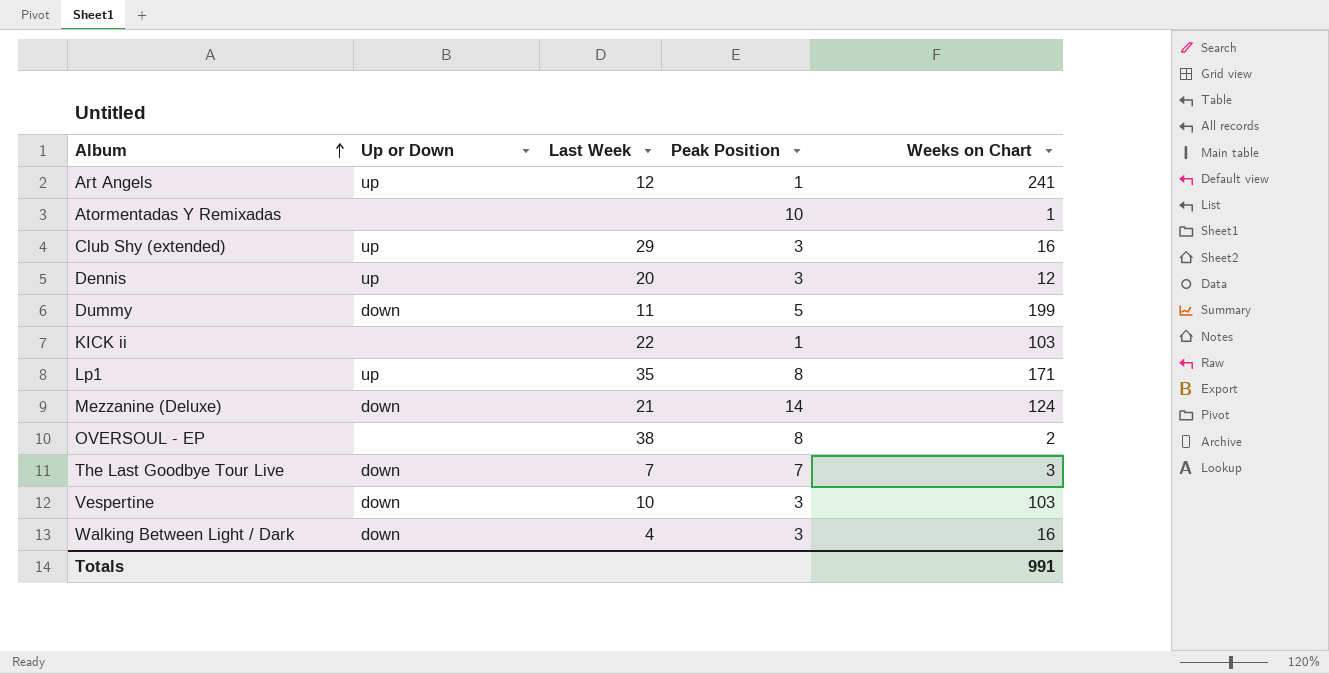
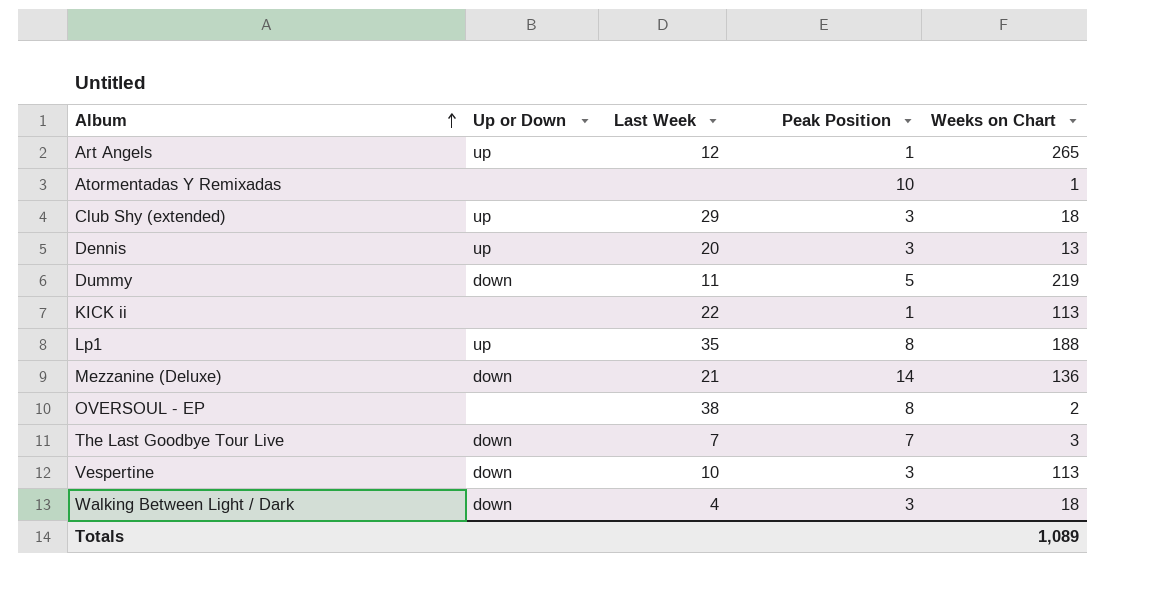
Art Angels | Weeks on Chart: 241 -> 265
Club Shy (extended) | Weeks on Chart: 16 -> 18
Dennis | Weeks on Chart: 12 -> 13
Dummy | Weeks on Chart: 199 -> 219
KICK ii | Weeks on Chart: 103 -> 113
Lp1 | Weeks on Chart: 171 -> 188
Mezzanine (Deluxe) | Weeks on Chart: 124 -> 136
Vespertine | Weeks on Chart: 103 -> 113
Walking Between Light / Dark | Weeks on Chart: 16 -> 18
Totals | Weeks on Chart: 991 -> 1,089

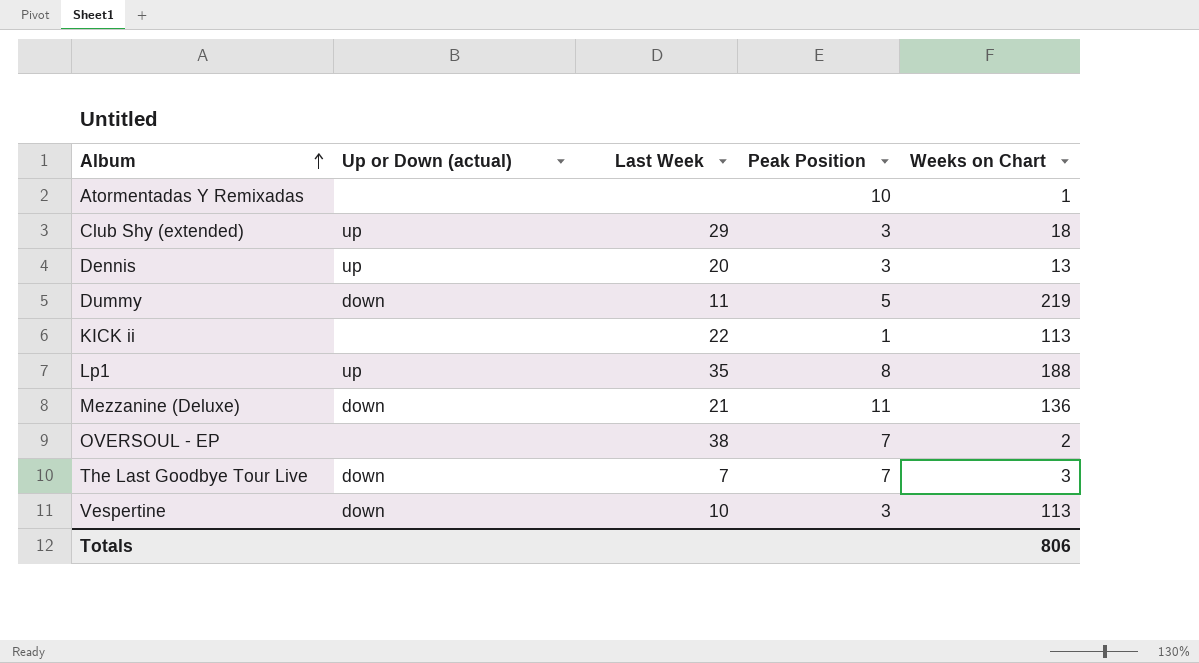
column name: Up or Down -> Up or Down (actual)
row Art Angels: up | 12 | 1 | 265 -> none
row Walking Between Light / Dark: down | 4 | 3 | 18 -> none
Mezzanine (Deluxe) | Peak Position: 14 -> 11
OVERSOUL - EP | Peak Position: 8 -> 7
Totals | Weeks on Chart: 1,089 -> 806

